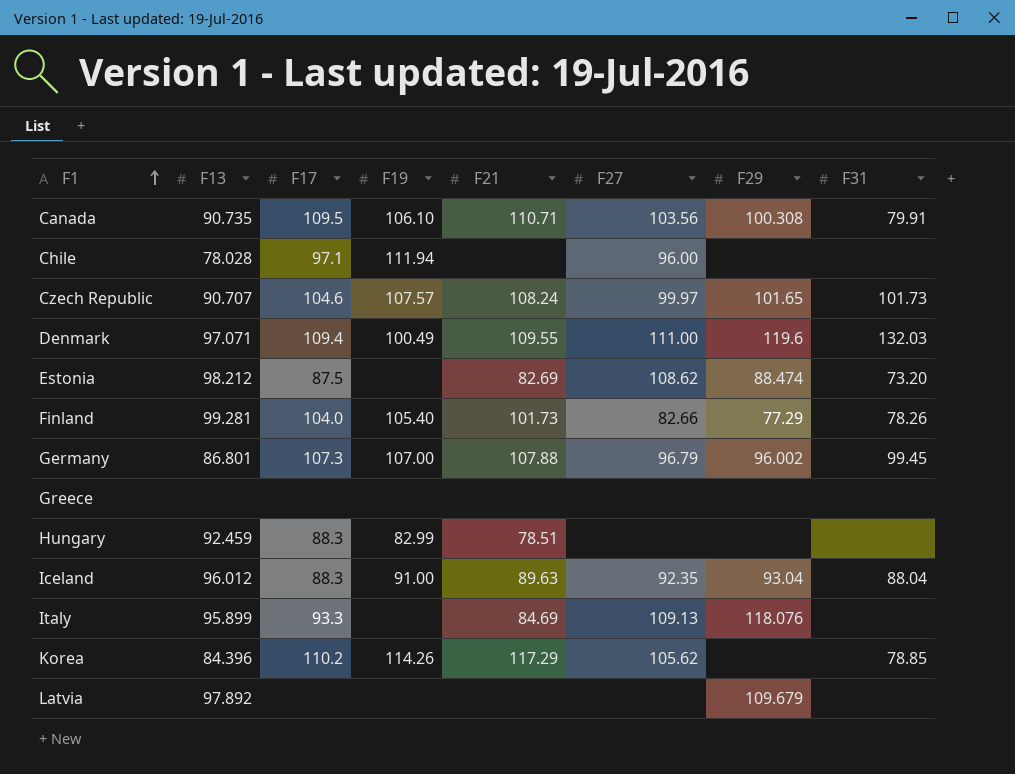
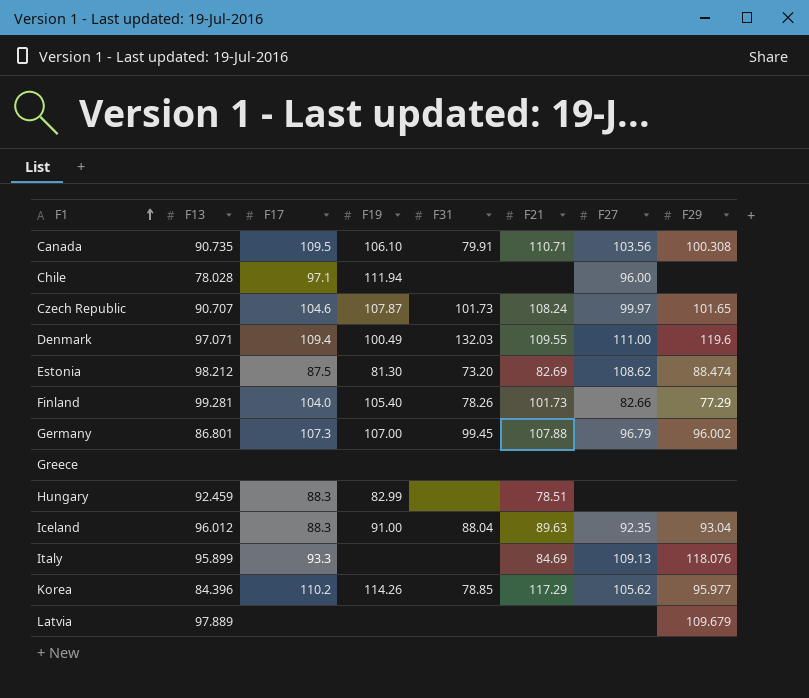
column F31 | position: 8 -> 5
Czech Republic | F19: 107.57 -> 107.87
Estonia | F19: none -> 81.30
Korea | F29: none -> 95.977
Latvia | F13: 97.892 -> 97.889

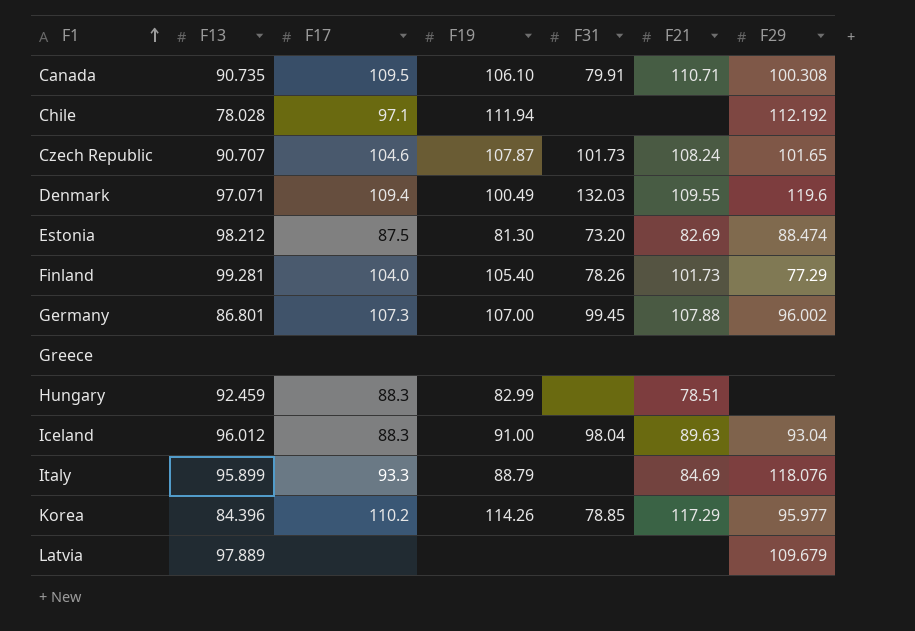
column F27 | position: 7 -> none
Chile | F29: none -> 112.192
Iceland | F31: 88.04 -> 98.04
Italy | F19: none -> 88.79

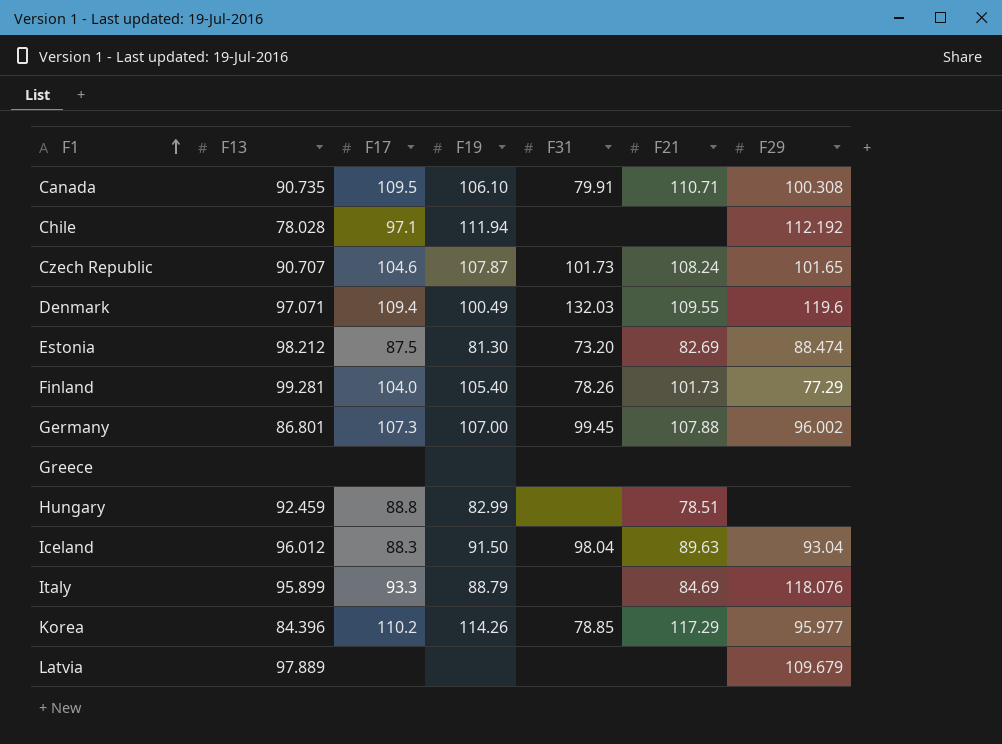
Hungary | F17: 88.3 -> 88.8
Iceland | F19: 91.00 -> 91.50

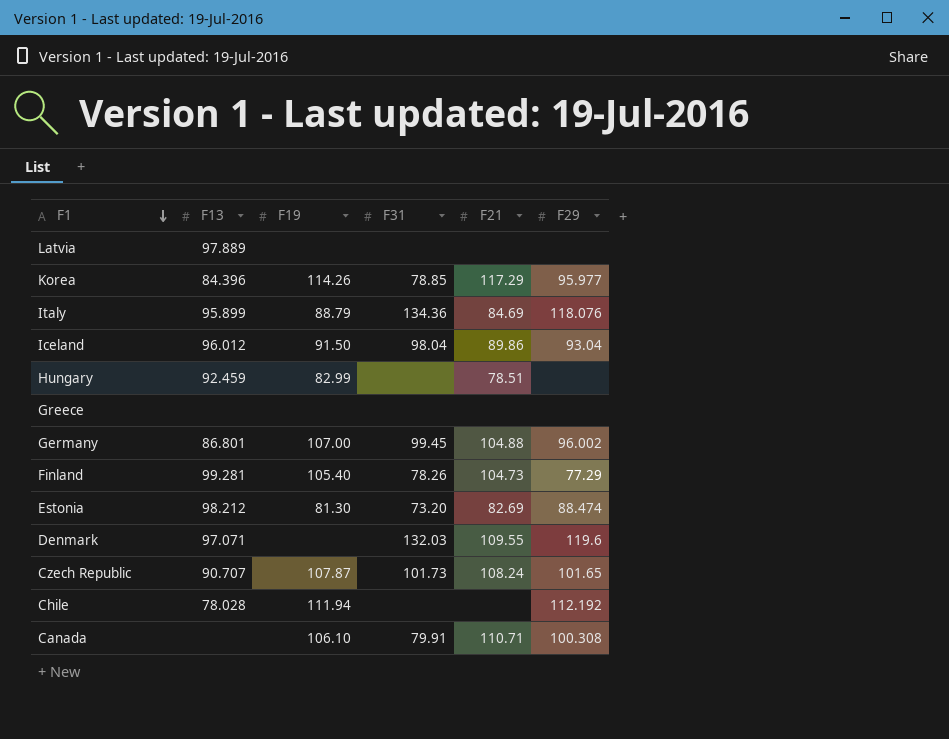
row order: F1 ascending -> F1 descending
column F17 | position: 3 -> none
Latvia | F29: 109.679 -> none
Italy | F31: none -> 134.36
Iceland | F21: 89.63 -> 89.86
Germany | F21: 107.88 -> 104.88
Finland | F21: 101.73 -> 104.73
Denmark | F19: 100.49 -> none
Canada | F13: 90.735 -> none

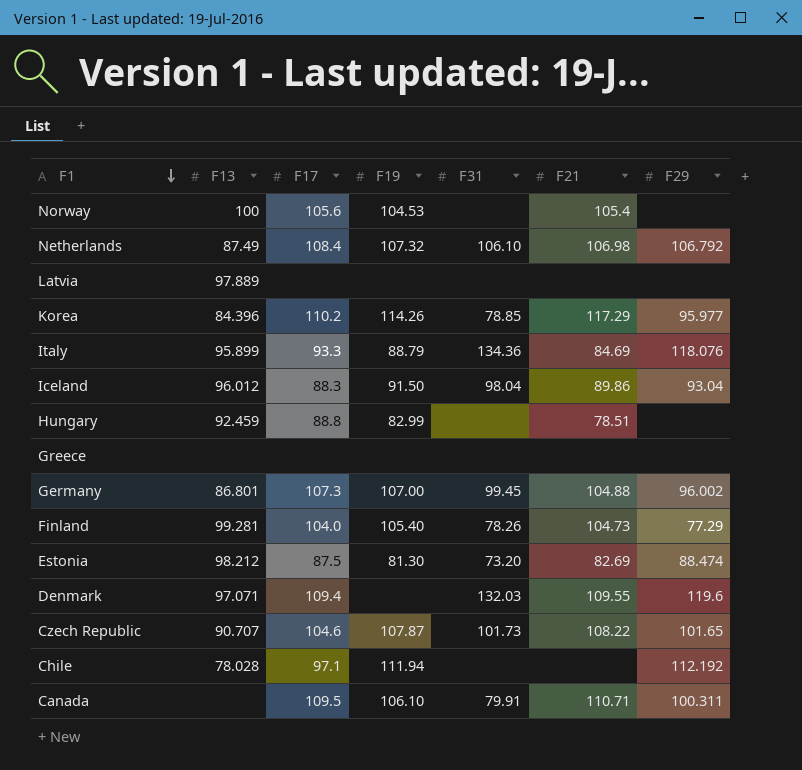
column F17 | position: none -> 3
row Norway: none -> 100 | 105.6 | 104.53 | none | 105.4 | none
row Netherlands: none -> 87.49 | 108.4 | 107.32 | 106.10 | 106.98 | 106.792
Czech Republic | F21: 108.24 -> 108.22
Canada | F29: 100.308 -> 100.311

